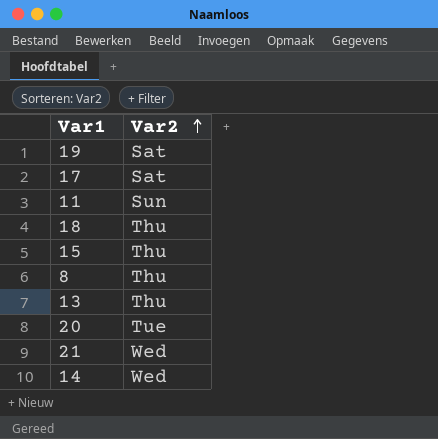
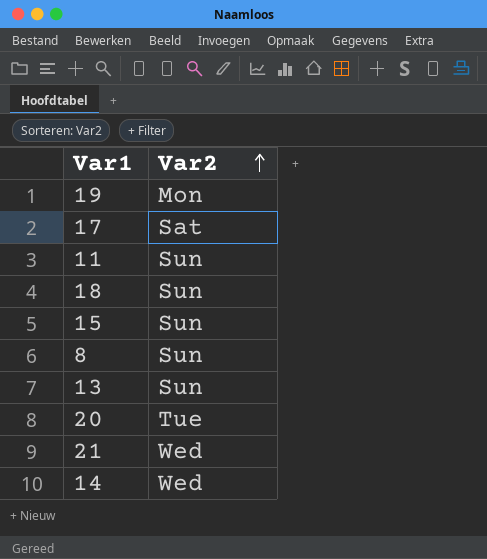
19 | Var2: Sat -> Mon
18 | Var2: Thu -> Sun
15 | Var2: Thu -> Sun
8 | Var2: Thu -> Sun
13 | Var2: Thu -> Sun

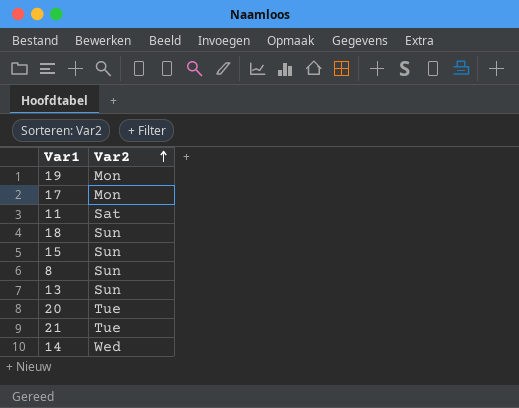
17 | Var2: Sat -> Mon
11 | Var2: Sun -> Sat
21 | Var2: Wed -> Tue

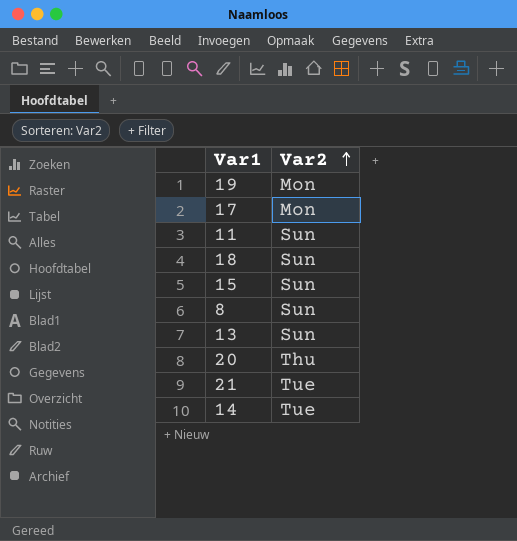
11 | Var2: Sat -> Sun
20 | Var2: Tue -> Thu
14 | Var2: Wed -> Tue

